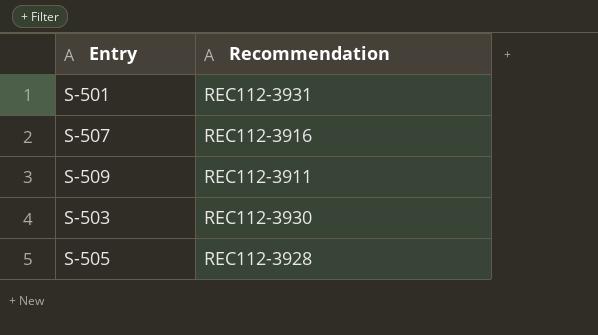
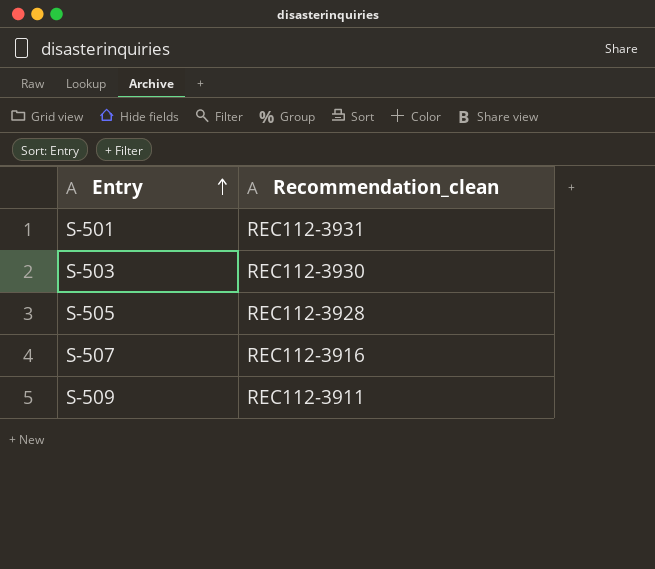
row order: none -> Entry ascending
column name: Recommendation -> Recommendation_clean

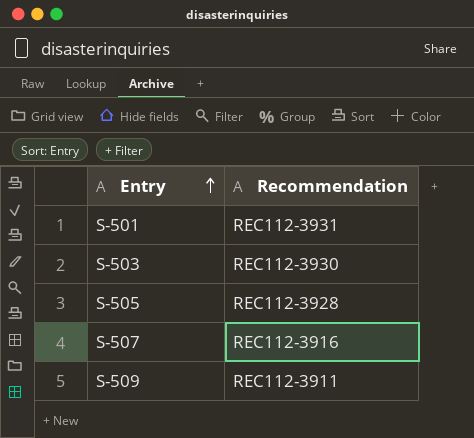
column name: Recommendation_clean -> Recommendation

